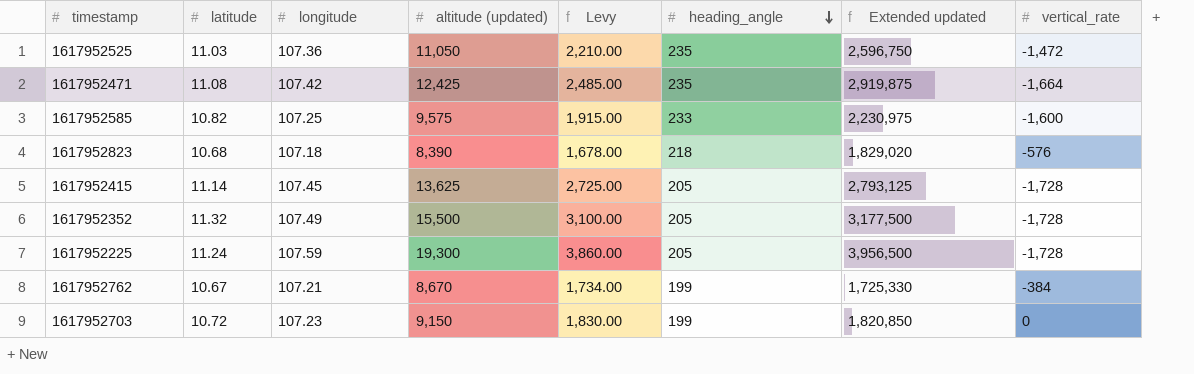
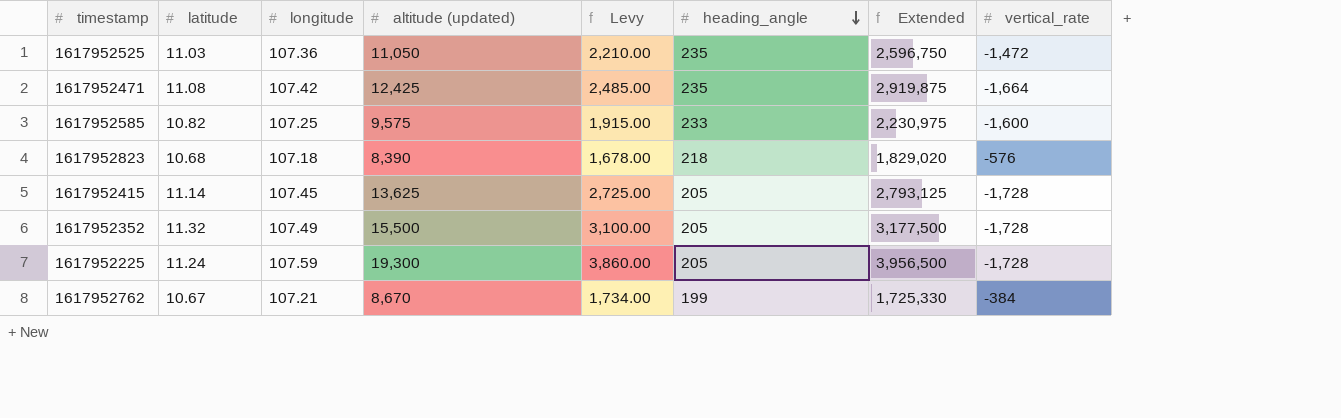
column name: Extended updated -> Extended
row 1617952703: 10.72 | 107.23 | 9,150 | 1,830.00 | 199 | 1,820,850 | 0 -> none

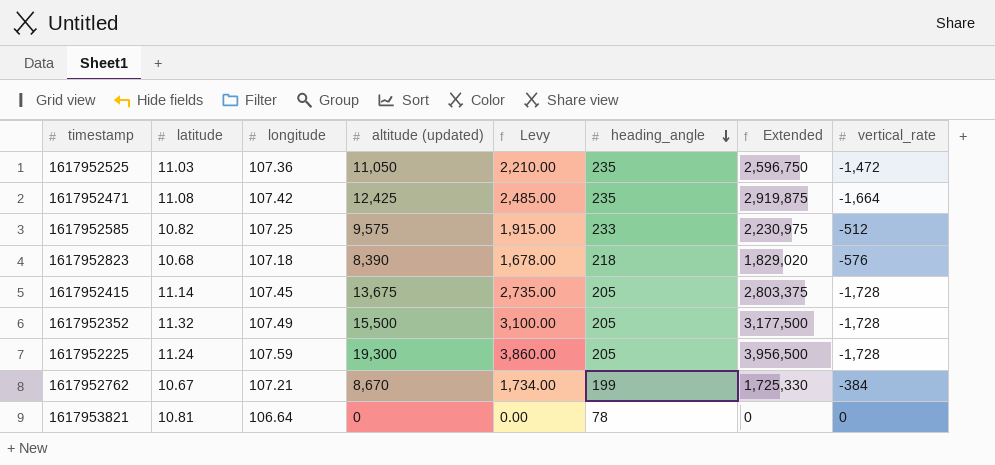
1617952585 | vertical_rate: -1,600 -> -512
1617952415 | altitude (updated): 13,625 -> 13,675
1617952415 | Levy: 2,725.00 -> 2,735.00
1617952415 | Extended: 2,793,125 -> 2,803,375
row 1617953821: none -> 10.81 | 106.64 | 0 | 0.00 | 78 | 0 | 0

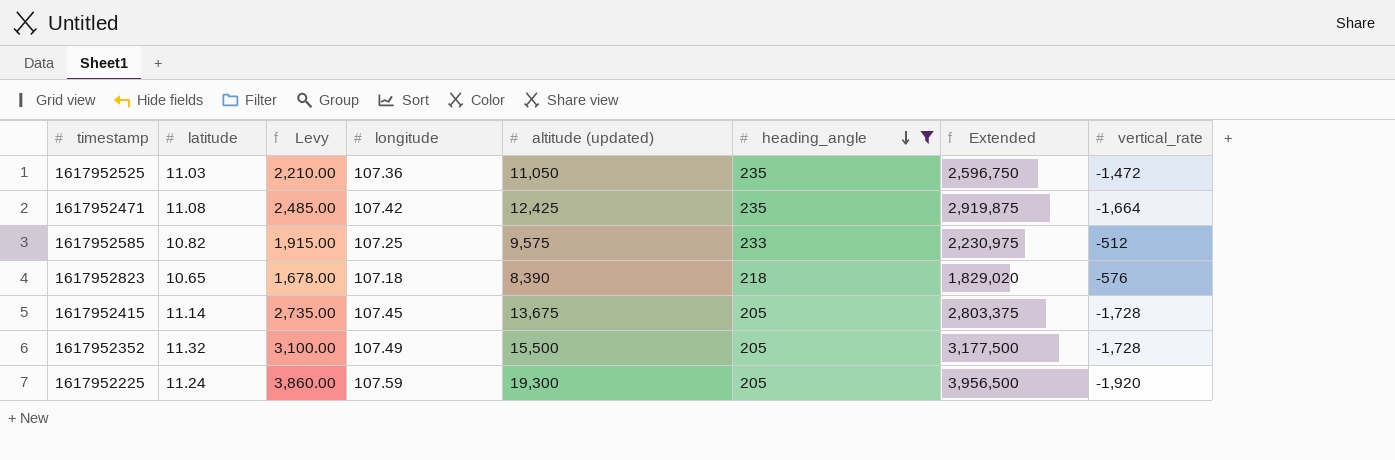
filter: none -> heading_angle >= 205
column Levy | position: 5 -> 3
1617952823 | latitude: 10.68 -> 10.65
1617952225 | vertical_rate: -1,728 -> -1,920

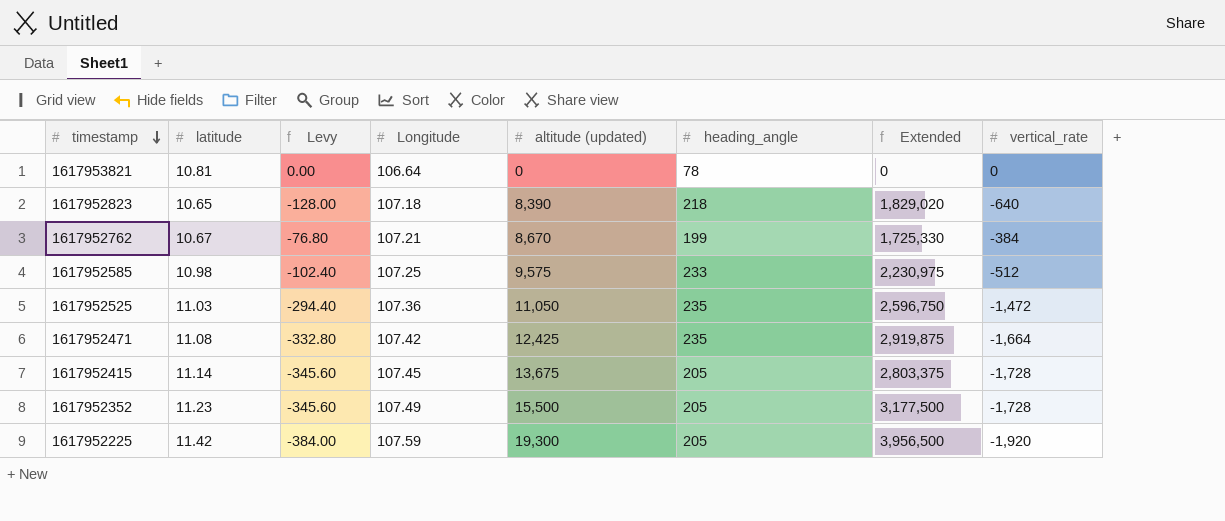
filter: heading_angle >= 205 -> none
row order: heading_angle descending -> timestamp descending
column Levy | formula: [altitude (updated)] * 0.2 -> [vertical_rate] * 0.2
column name: longitude -> Longitude
1617952823 | vertical_rate: -576 -> -640
1617952585 | latitude: 10.82 -> 10.98
1617952352 | latitude: 11.32 -> 11.23
1617952225 | latitude: 11.24 -> 11.42

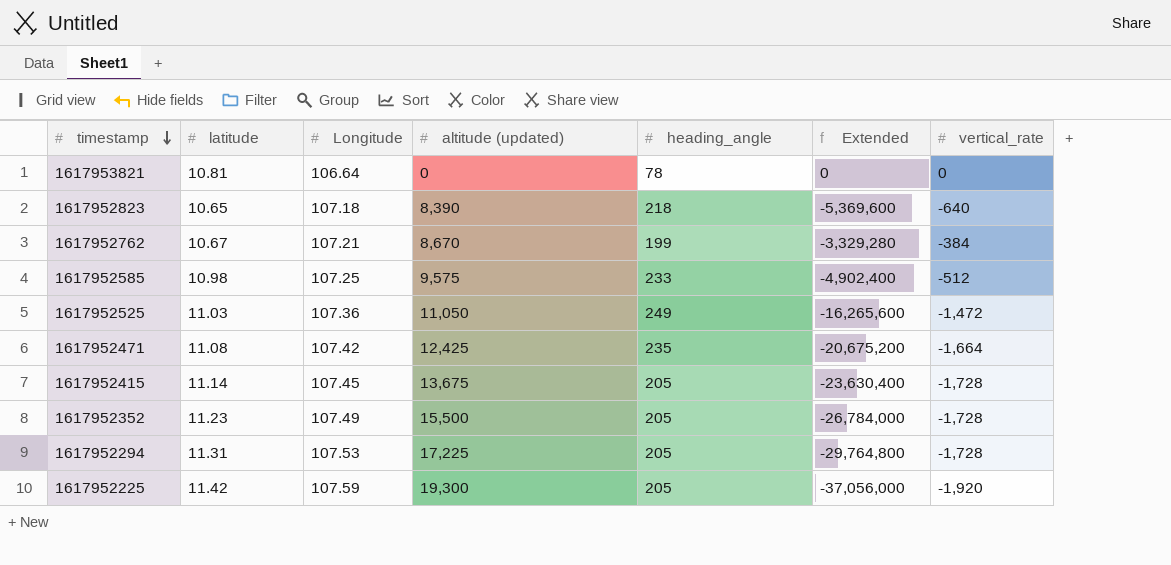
column Levy | formula: [vertical_rate] * 0.2 -> none
column Extended | formula: [altitude (updated)] * [heading_angle] -> [altitude (updated)] * [vertical_rate]
1617952525 | heading_angle: 235 -> 249
row 1617952294: none -> 11.31 | 107.53 | 17,225 | 205 | -29,764,800 | -1,728

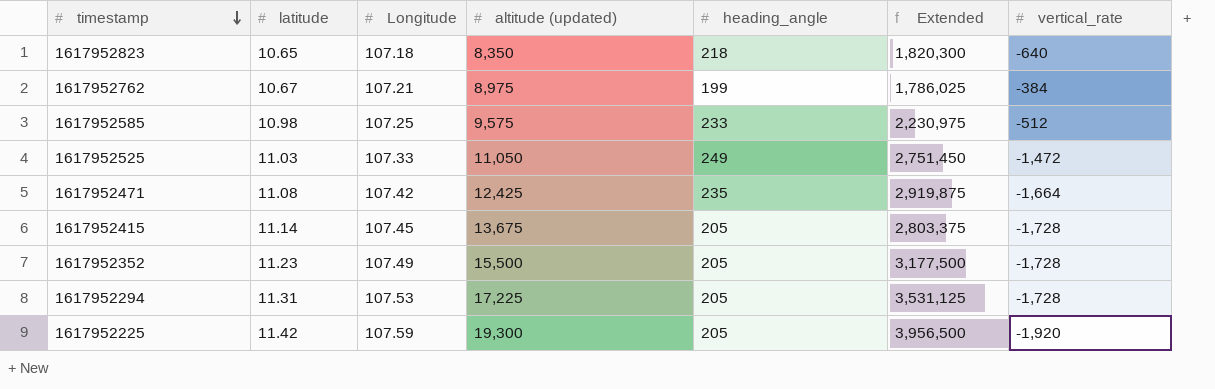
column Extended | formula: [altitude (updated)] * [vertical_rate] -> [altitude (updated)] * [heading_angle]
row 1617953821: 10.81 | 106.64 | 0 | 78 | 0 | 0 -> none
1617952823 | altitude (updated): 8,390 -> 8,350
1617952762 | altitude (updated): 8,670 -> 8,975
1617952525 | Longitude: 107.36 -> 107.33

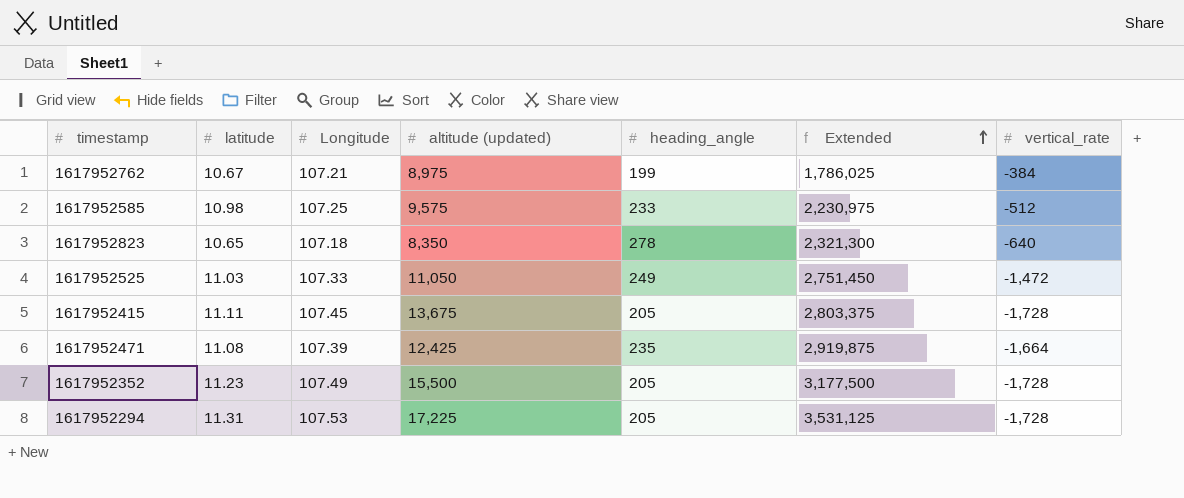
row order: timestamp descending -> Extended ascending
row 1617952225: 11.42 | 107.59 | 19,300 | 205 | 3,956,500 | -1,920 -> none
1617952823 | heading_angle: 218 -> 278
1617952823 | Extended: 1,820,300 -> 2,321,300
1617952415 | latitude: 11.14 -> 11.11
1617952471 | Longitude: 107.42 -> 107.39

